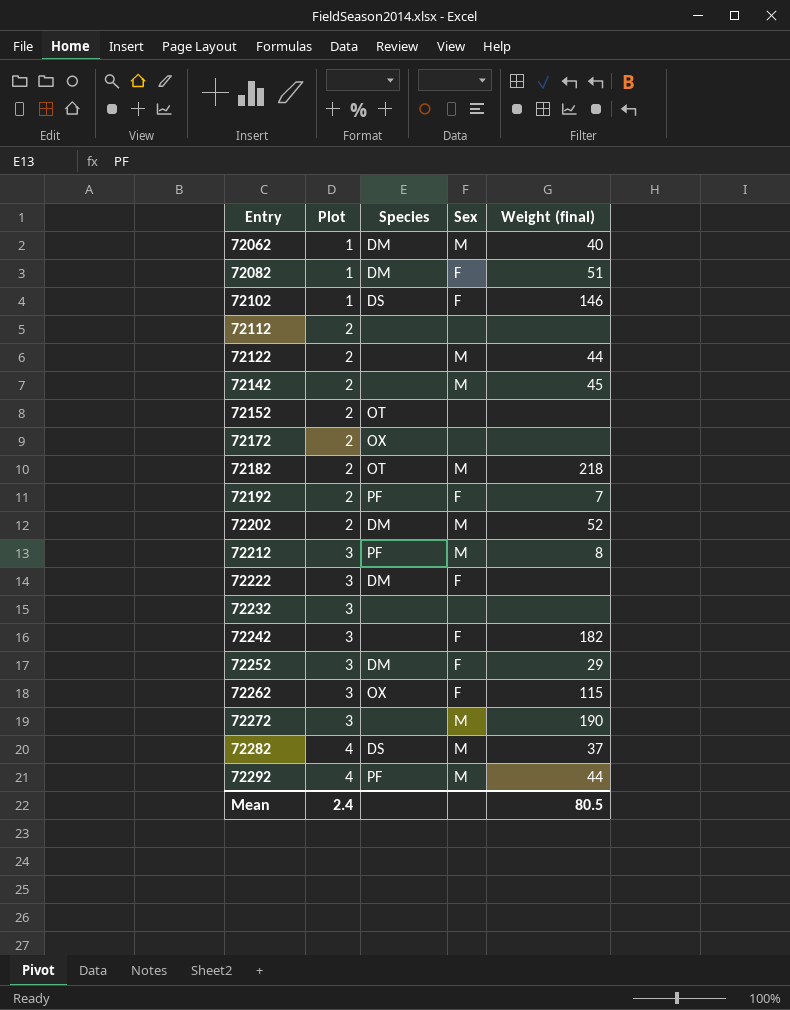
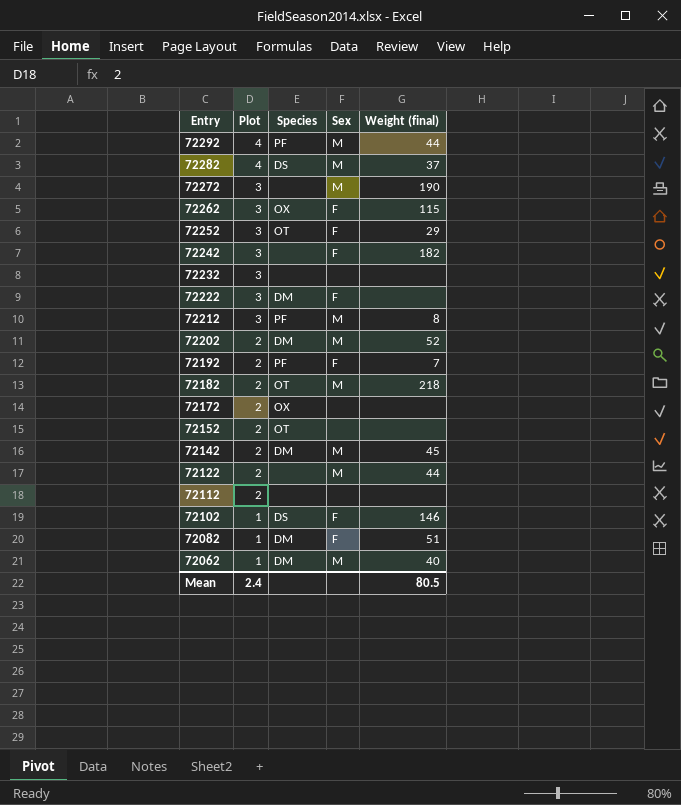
row order: Entry ascending -> Entry descending
72252 | Species: DM -> OT
72142 | Species: none -> DM

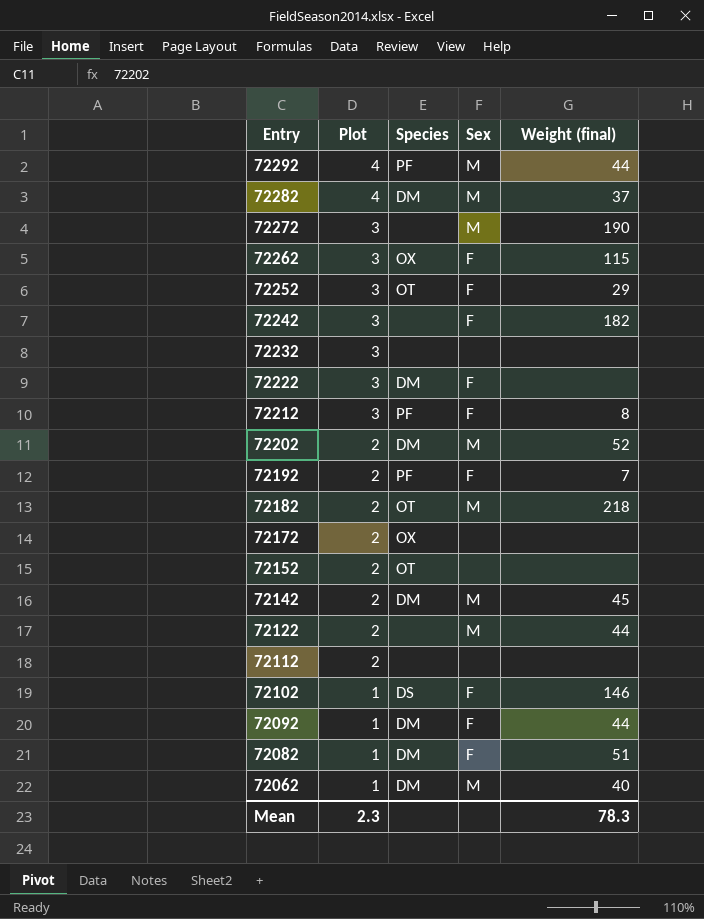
72282 | Species: DS -> DM
72212 | Sex: M -> F
row 72092: none -> 1 | DM | F | 44
Mean | Plot: 2.4 -> 2.3
Mean | Weight (final): 80.5 -> 78.3

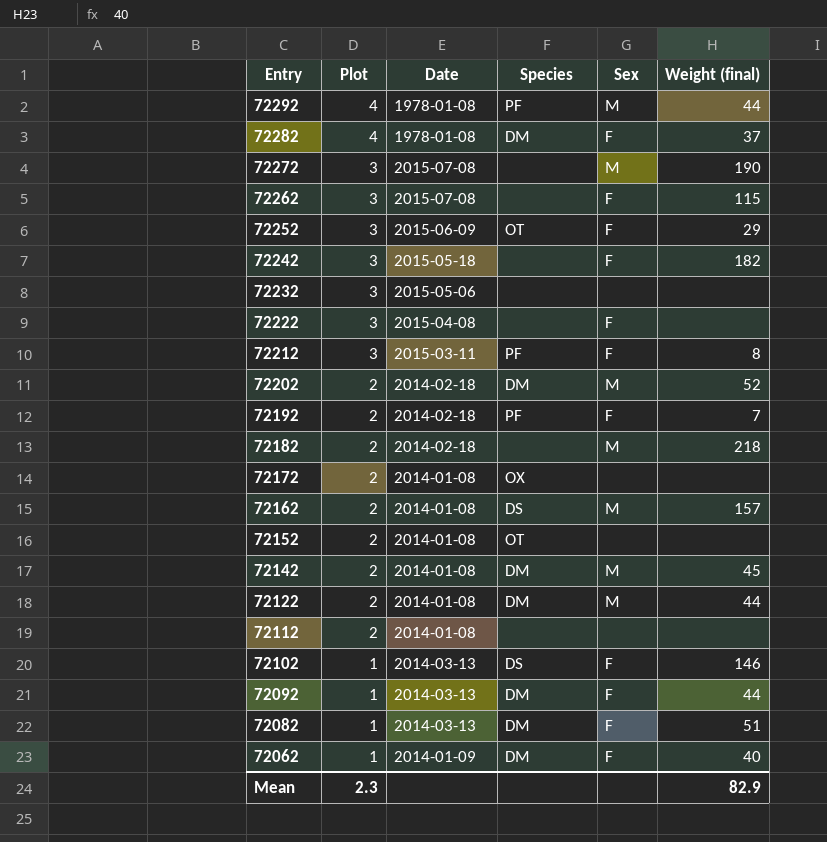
column Date | position: none -> 3
72282 | Sex: M -> F
72262 | Species: OX -> none
72222 | Species: DM -> none
72182 | Species: OT -> none
row 72162: none -> 2 | 2014-01-08 | DS | M | 157
72122 | Species: none -> DM
72062 | Sex: M -> F
Mean | Weight (final): 78.3 -> 82.9

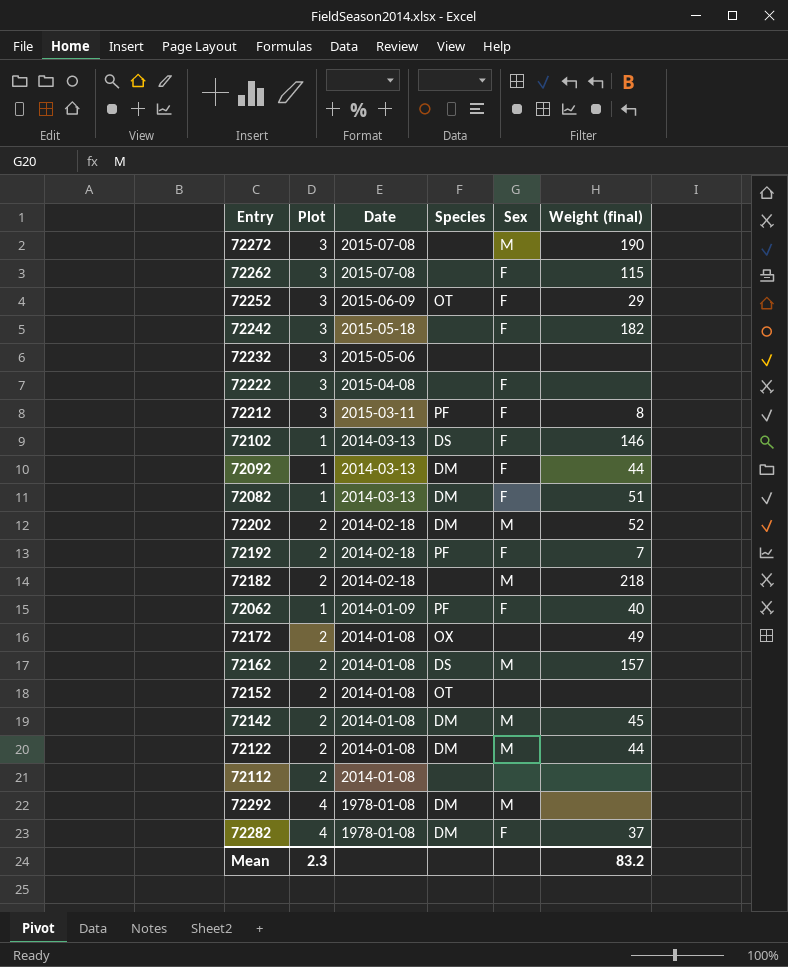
row order: Entry descending -> Date descending
72062 | Species: DM -> PF
72172 | Weight (final): none -> 49
72292 | Species: PF -> DM
72292 | Weight (final): 44 -> none
Mean | Weight (final): 82.9 -> 83.2

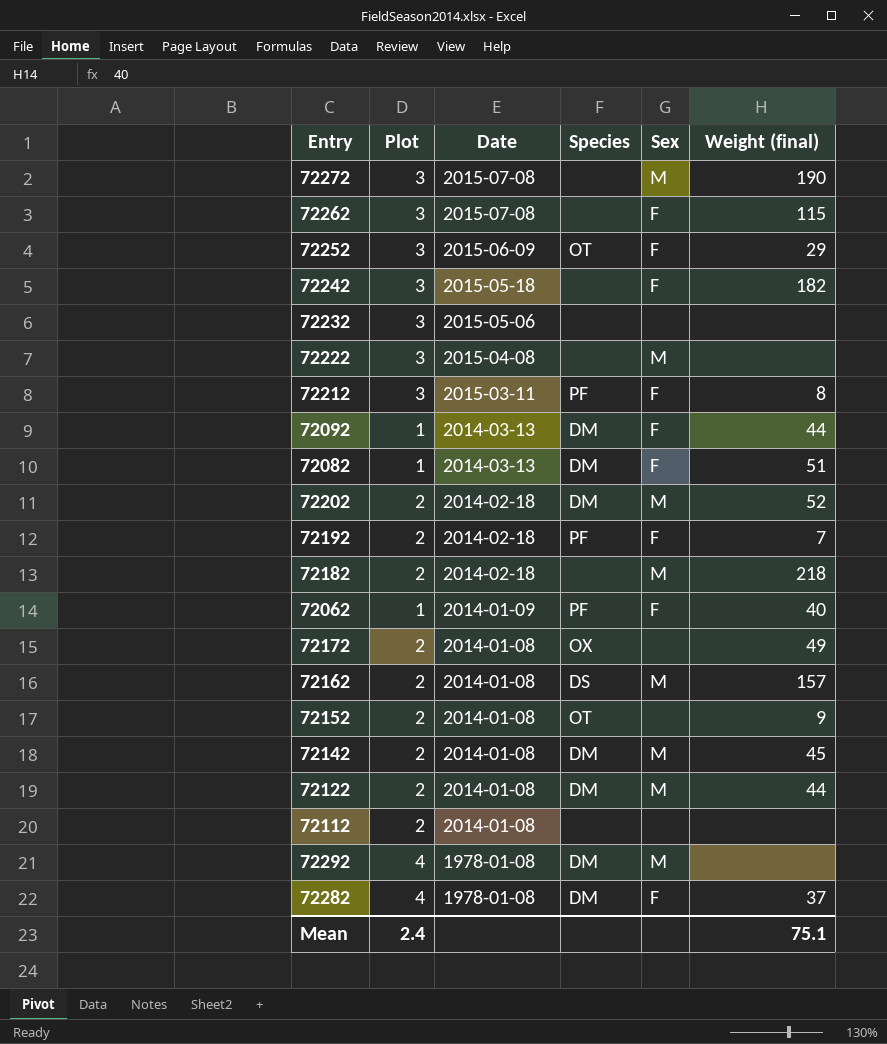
row 72102: 1 | 2014-03-13 | DS | F | 146 -> none
72222 | Sex: F -> M
72152 | Weight (final): none -> 9
Mean | Plot: 2.3 -> 2.4
Mean | Weight (final): 83.2 -> 75.1

